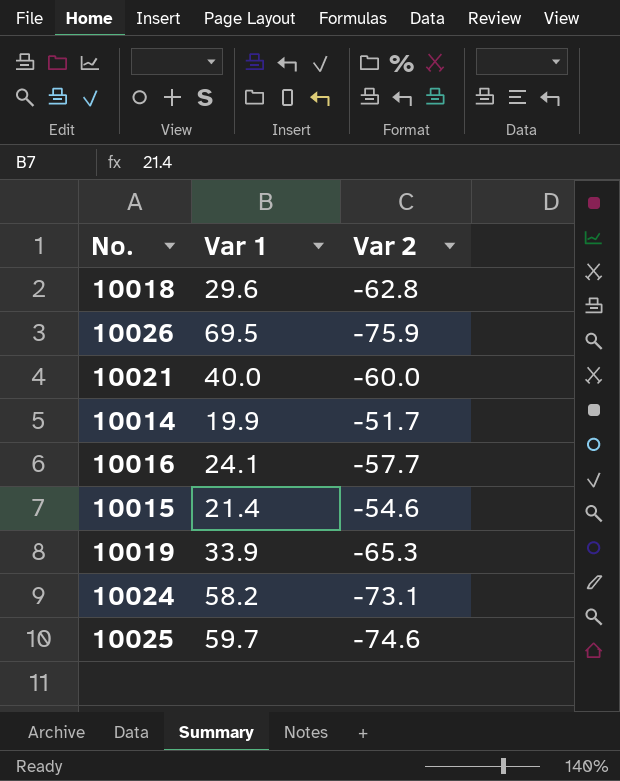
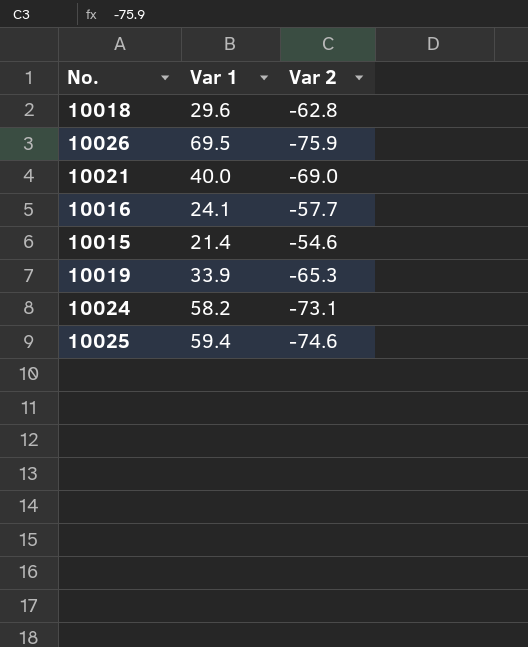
row 10014: 19.9 | -51.7 -> none
10021 | Var 2: -60.0 -> -69.0
10025 | Var 1: 59.7 -> 59.4

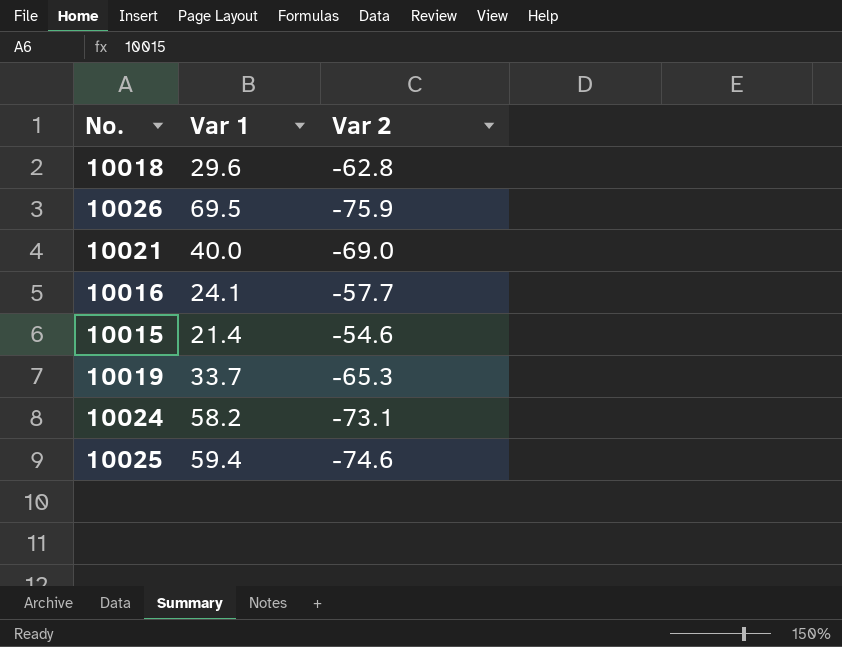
10019 | Var 1: 33.9 -> 33.7

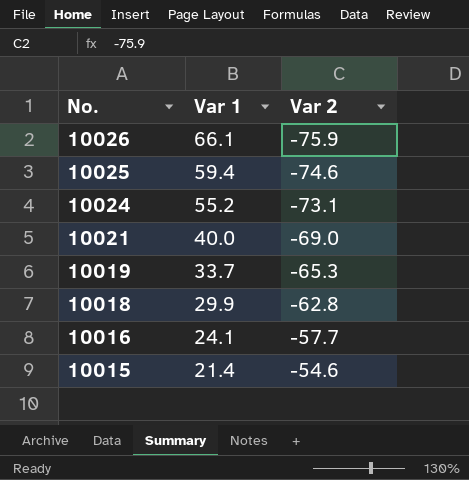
row order: none -> No. descending
10026 | Var 1: 69.5 -> 66.1
10024 | Var 1: 58.2 -> 55.2
10018 | Var 1: 29.6 -> 29.9

